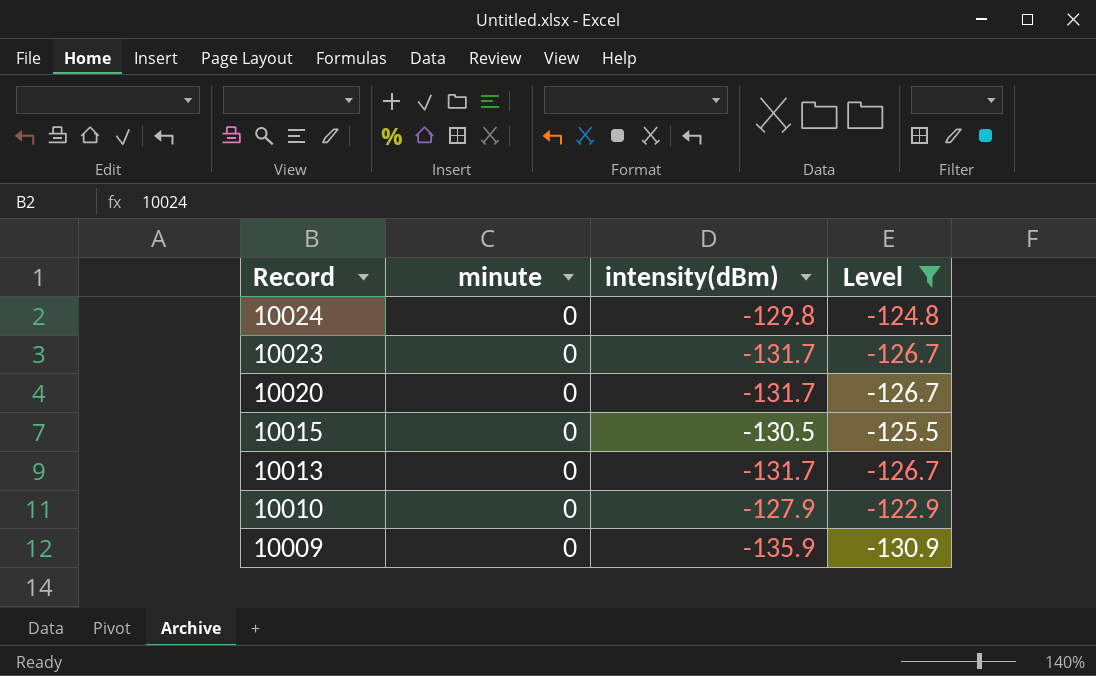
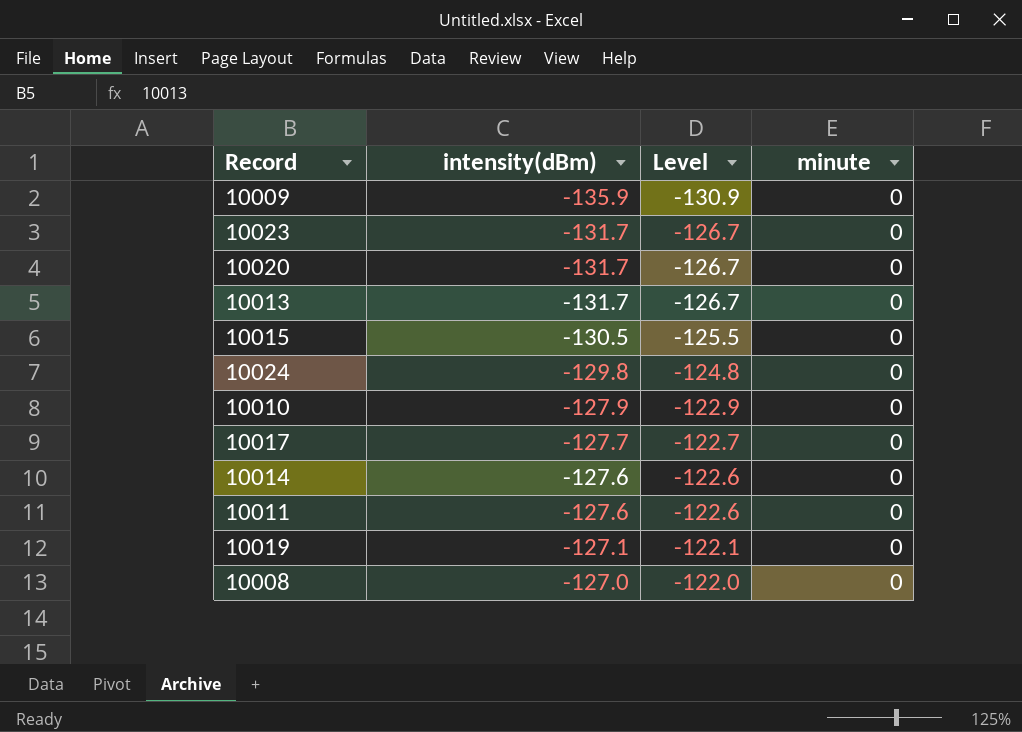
filter: Level <= -122.9 -> none
row order: Record descending -> intensity(dBm) ascending
column minute | position: 2 -> 4

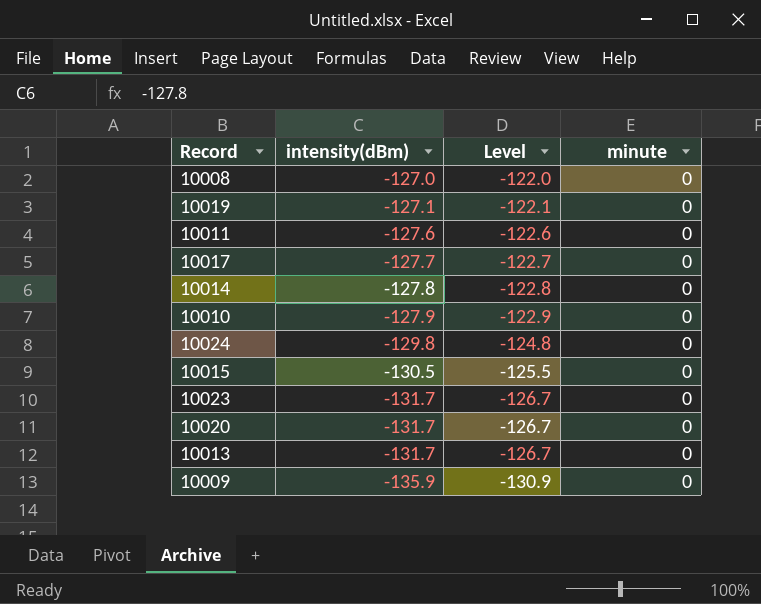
row order: intensity(dBm) ascending -> intensity(dBm) descending
10014 | intensity(dBm): -127.6 -> -127.8
10014 | Level: -122.6 -> -122.8

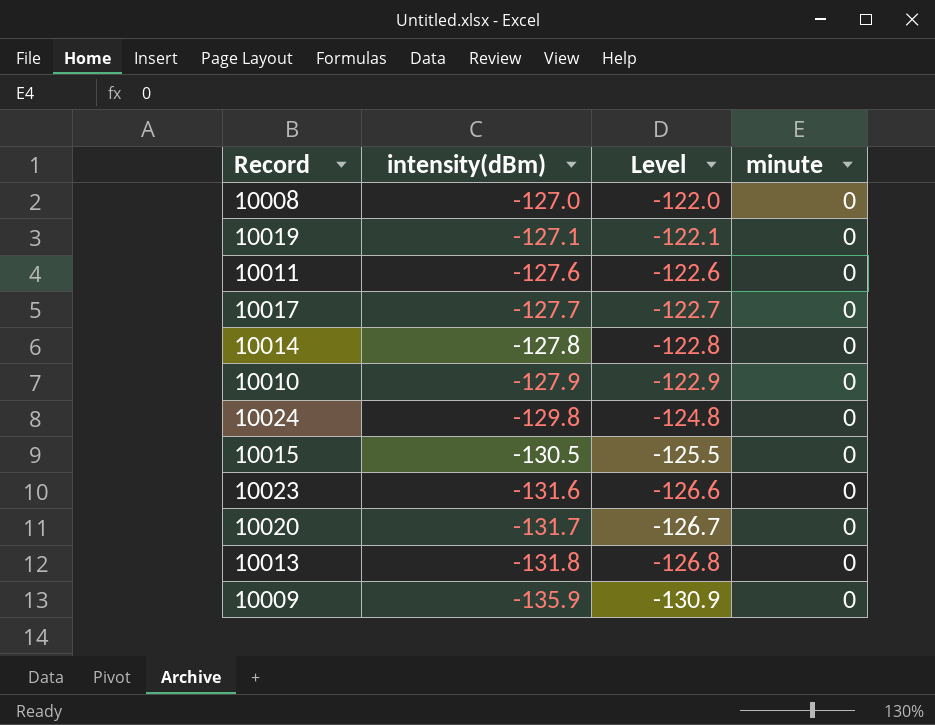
10023 | intensity(dBm): -131.7 -> -131.6
10023 | Level: -126.7 -> -126.6
10013 | intensity(dBm): -131.7 -> -131.8
10013 | Level: -126.7 -> -126.8

